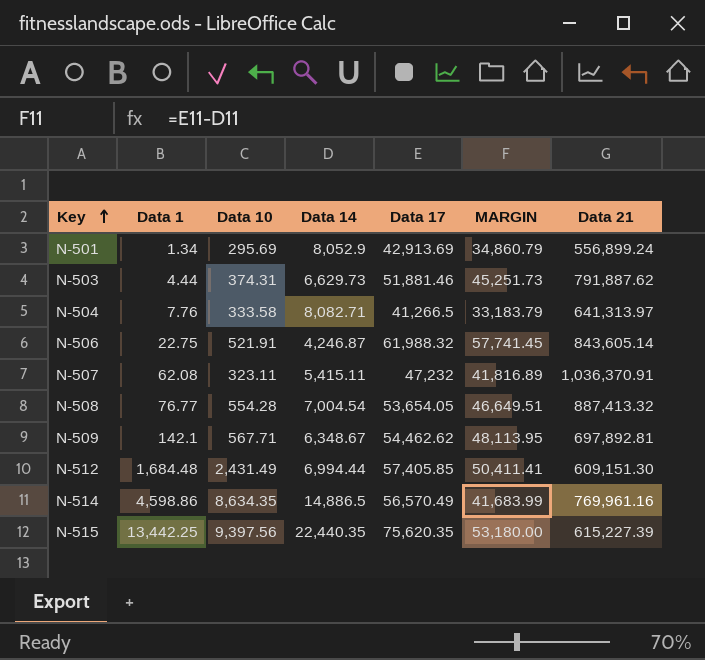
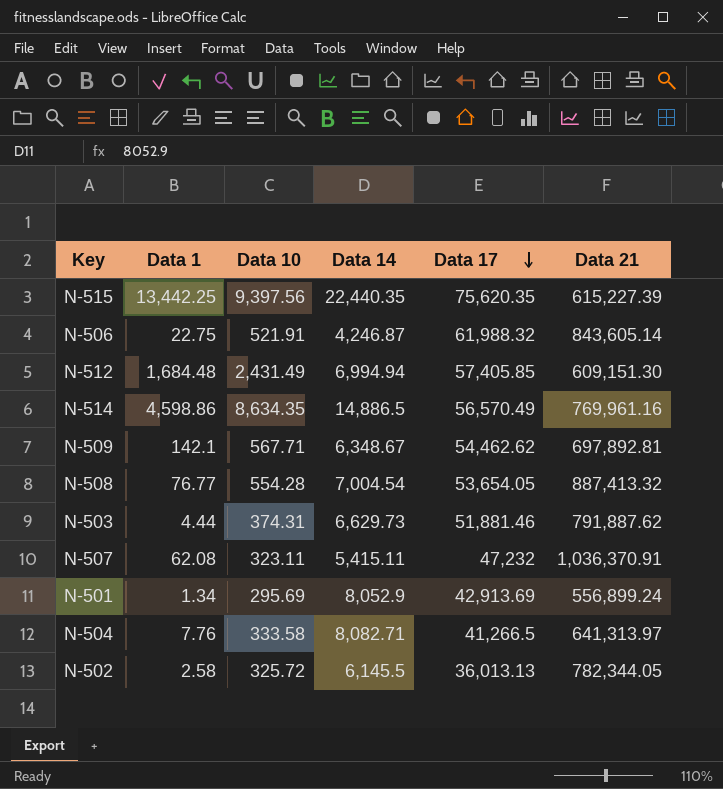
row order: Key ascending -> Data 17 descending
column MARGIN | formula: [Data 17] - [Data 14] -> none
N-512 | Data 14: 6,994.44 -> 6,994.94
row N-502: none -> 2.58 | 325.72 | 6,145.5 | 36,013.13 | 782,344.05

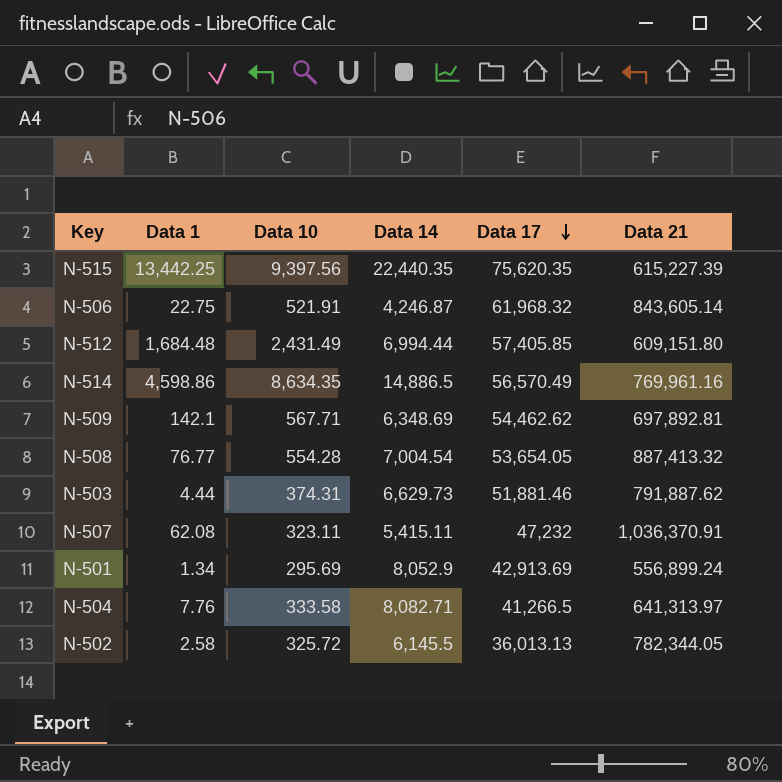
N-506 | Data 17: 61,988.32 -> 61,968.32
N-512 | Data 14: 6,994.94 -> 6,994.44
N-512 | Data 21: 609,151.30 -> 609,151.80
N-509 | Data 14: 6,348.67 -> 6,348.69

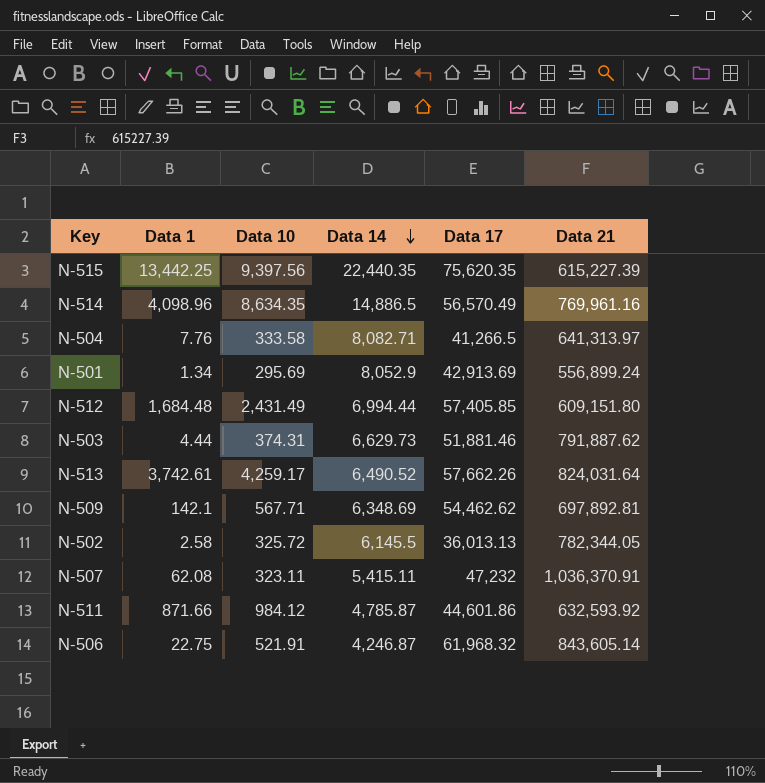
row order: Data 17 descending -> Data 14 descending
row N-508: 76.77 | 554.28 | 7,004.54 | 53,654.05 | 887,413.32 -> none
N-514 | Data 1: 4,598.86 -> 4,098.96
row N-513: none -> 3,742.61 | 4,259.17 | 6,490.52 | 57,662.26 | 824,031.64
row N-511: none -> 871.66 | 984.12 | 4,785.87 | 44,601.86 | 632,593.92

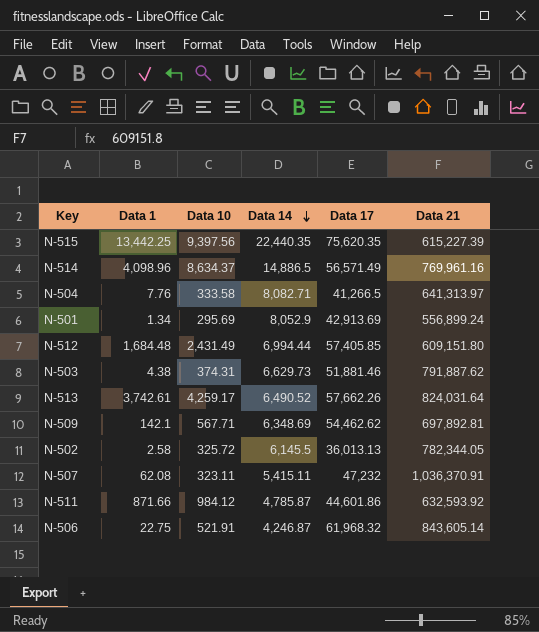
N-514 | Data 10: 8,634.35 -> 8,634.37
N-514 | Data 17: 56,570.49 -> 56,571.49
N-503 | Data 1: 4.44 -> 4.38

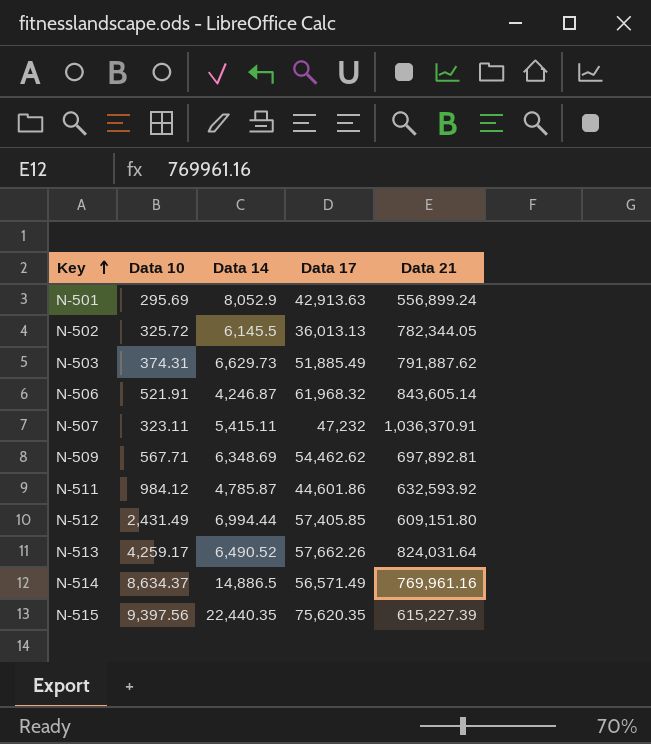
row order: Data 14 descending -> Key ascending
column Data 1 | position: 2 -> none
row N-504: 7.76 | 333.58 | 8,082.71 | 41,266.5 | 641,313.97 -> none
N-501 | Data 17: 42,913.69 -> 42,913.63
N-503 | Data 17: 51,881.46 -> 51,885.49

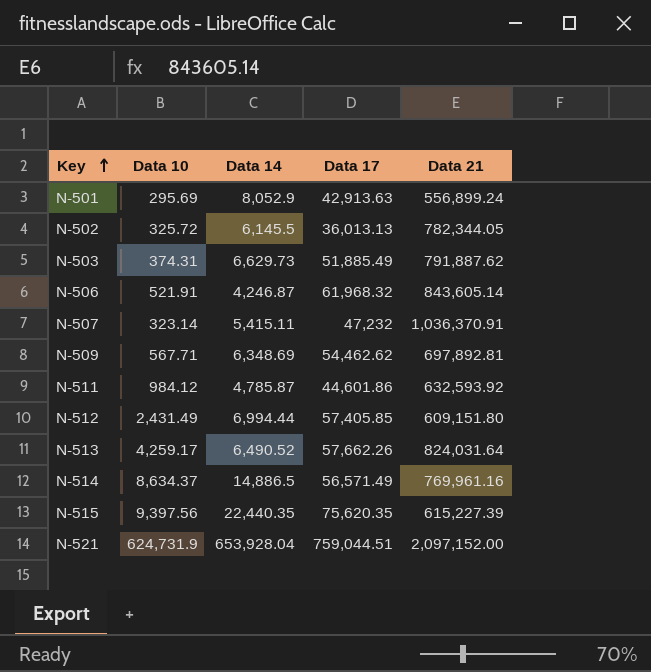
N-507 | Data 10: 323.11 -> 323.14
row N-521: none -> 624,731.9 | 653,928.04 | 759,044.51 | 2,097,152.00

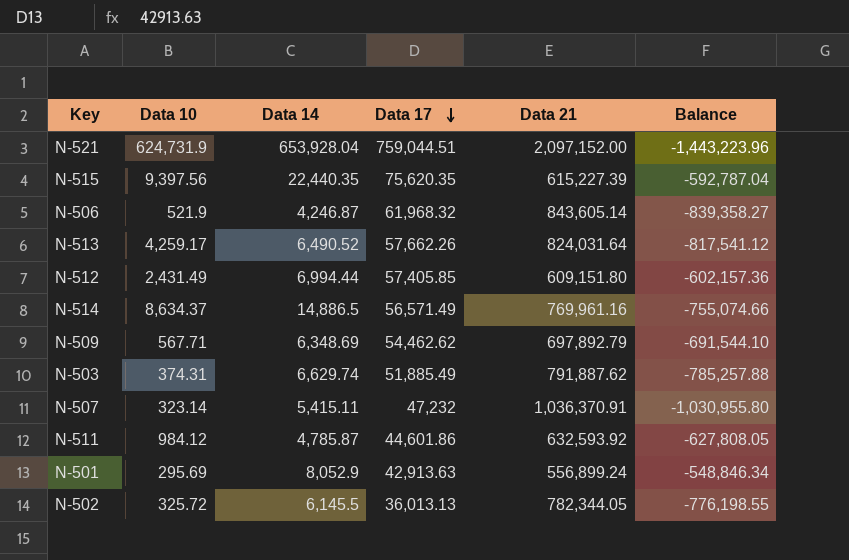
row order: Key ascending -> Data 17 descending
column Balance | formula: none -> [Data 14] - [Data 21]
N-506 | Data 10: 521.91 -> 521.9
N-509 | Data 21: 697,892.81 -> 697,892.79
N-503 | Data 14: 6,629.73 -> 6,629.74

